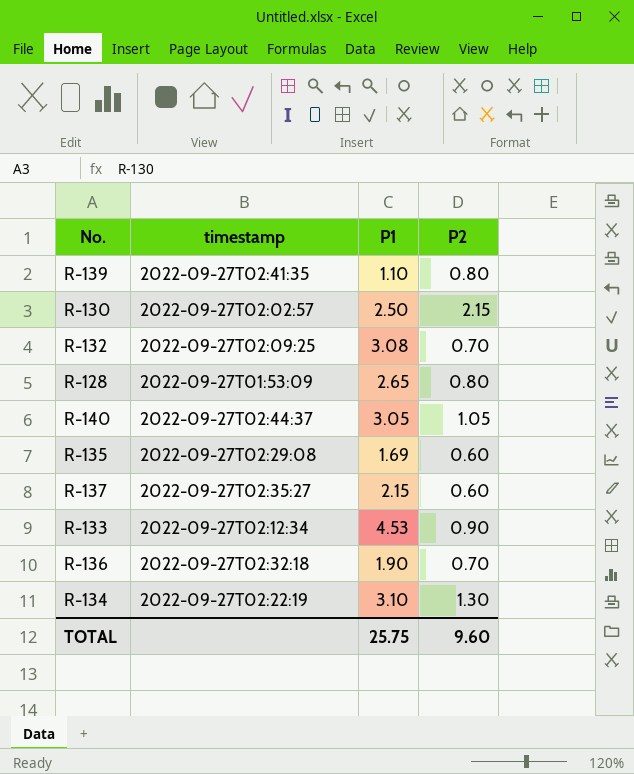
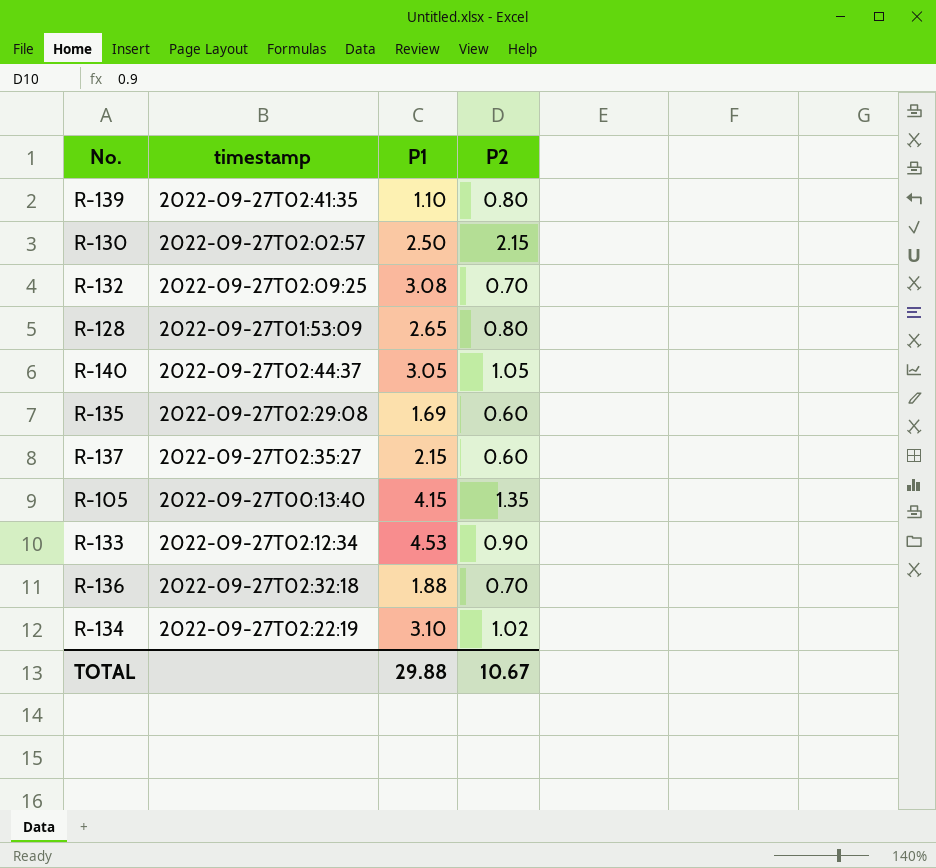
row R-105: none -> 2022-09-27T00:13:40 | 4.15 | 1.35
R-136 | P1: 1.90 -> 1.88
R-134 | P2: 1.30 -> 1.02
TOTAL | P1: 25.75 -> 29.88
TOTAL | P2: 9.60 -> 10.67

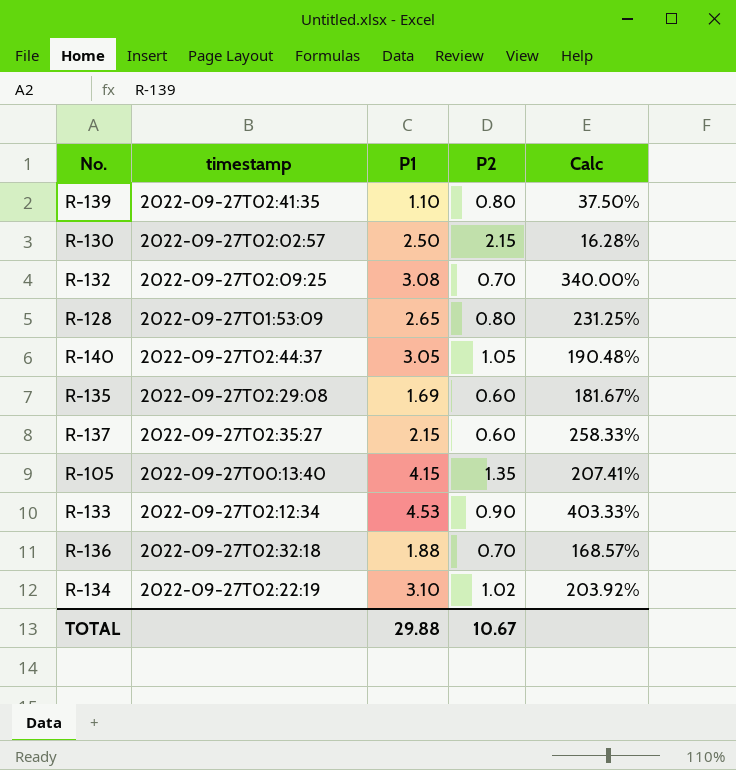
column Calc | formula: none -> ([P1] - [P2]) / [P2]

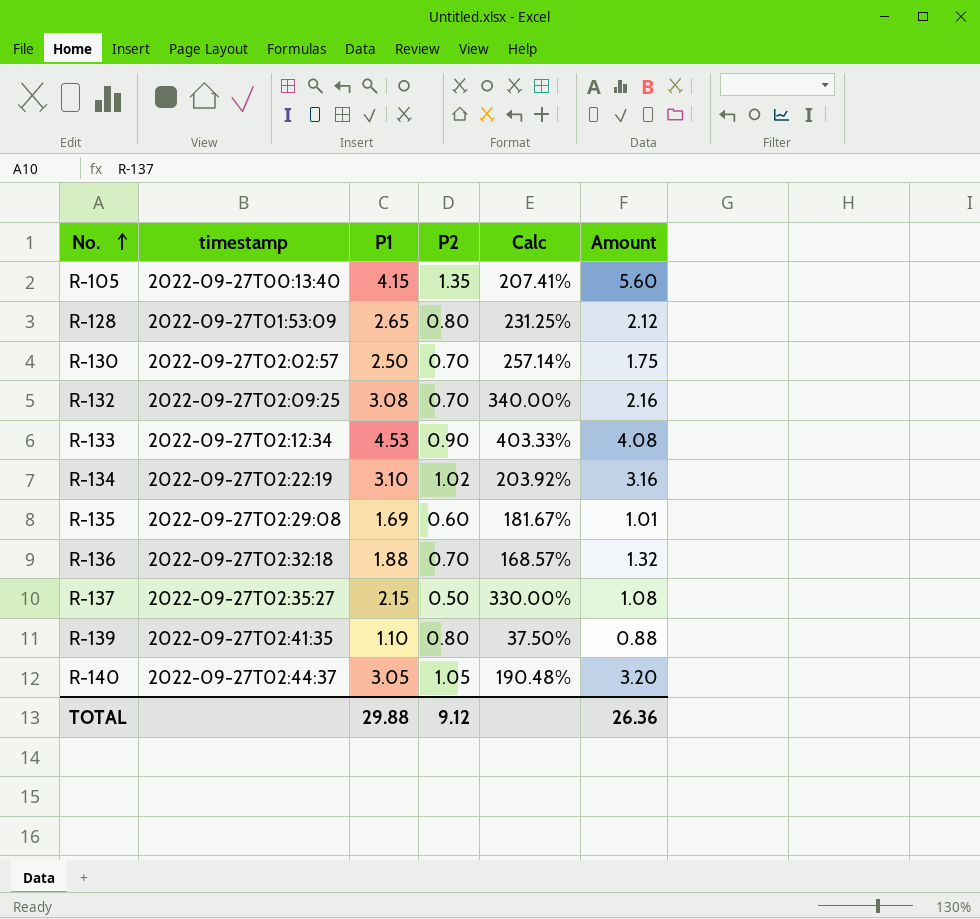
row order: none -> No. ascending
column Amount | formula: none -> [P1] * [P2]
R-130 | P2: 2.15 -> 0.70
R-130 | Calc: 16.28% -> 257.14%
R-137 | P2: 0.60 -> 0.50
R-137 | Calc: 258.33% -> 330.00%
TOTAL | P2: 10.67 -> 9.12

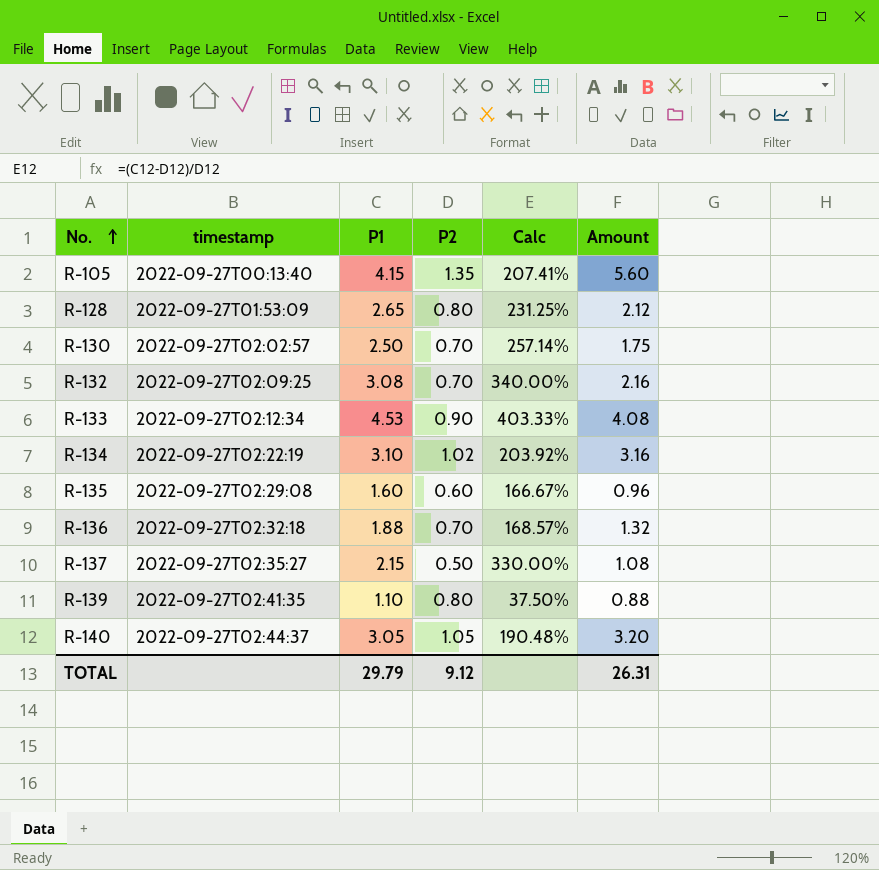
R-135 | P1: 1.69 -> 1.60
R-135 | Calc: 181.67% -> 166.67%
R-135 | Amount: 1.01 -> 0.96
TOTAL | P1: 29.88 -> 29.79
TOTAL | Amount: 26.36 -> 26.31

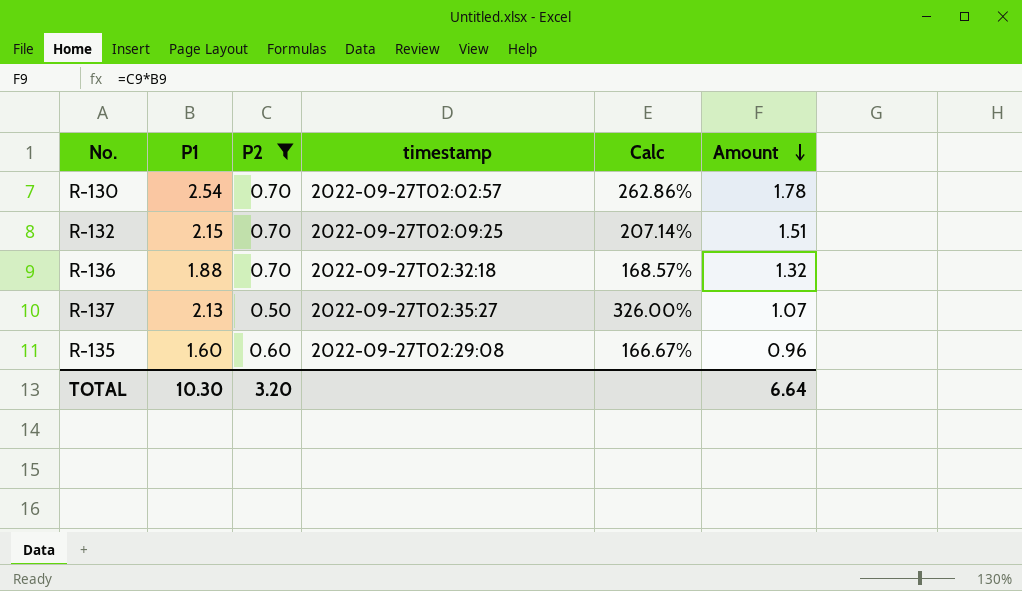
filter: none -> P2 <= 0.70
row order: No. ascending -> Amount descending
column timestamp | position: 2 -> 4
R-130 | P1: 2.50 -> 2.54
R-130 | Calc: 257.14% -> 262.86%
R-130 | Amount: 1.75 -> 1.78
R-132 | P1: 3.08 -> 2.15
R-132 | Calc: 340.00% -> 207.14%
R-132 | Amount: 2.16 -> 1.51
R-137 | P1: 2.15 -> 2.13
R-137 | Calc: 330.00% -> 326.00%
R-137 | Amount: 1.08 -> 1.07
TOTAL | P1: 29.79 -> 10.30
TOTAL | P2: 9.12 -> 3.20
TOTAL | Amount: 26.31 -> 6.64

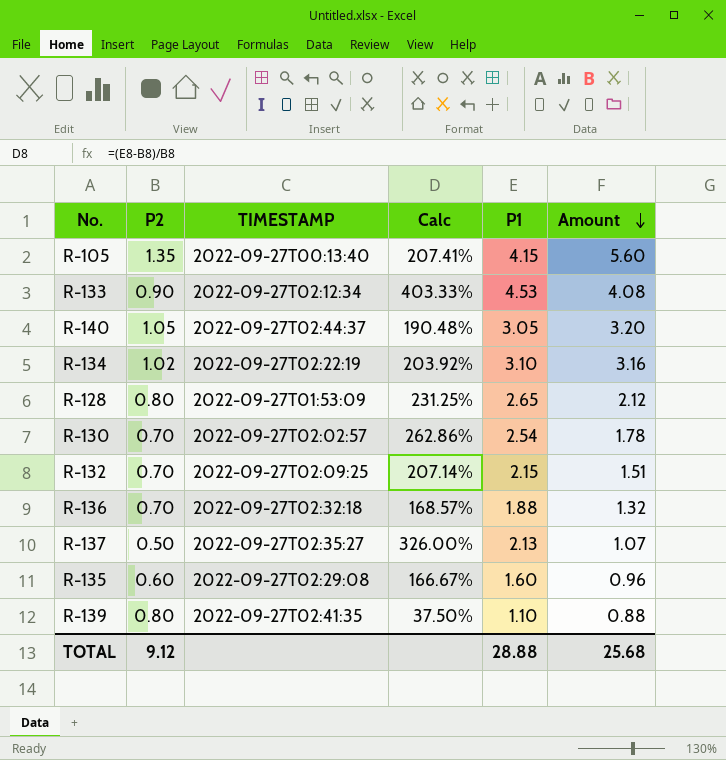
filter: P2 <= 0.70 -> none
column name: timestamp -> TIMESTAMP
column P1 | position: 2 -> 5
TOTAL | P2: 3.20 -> 9.12
TOTAL | P1: 10.30 -> 28.88
TOTAL | Amount: 6.64 -> 25.68

